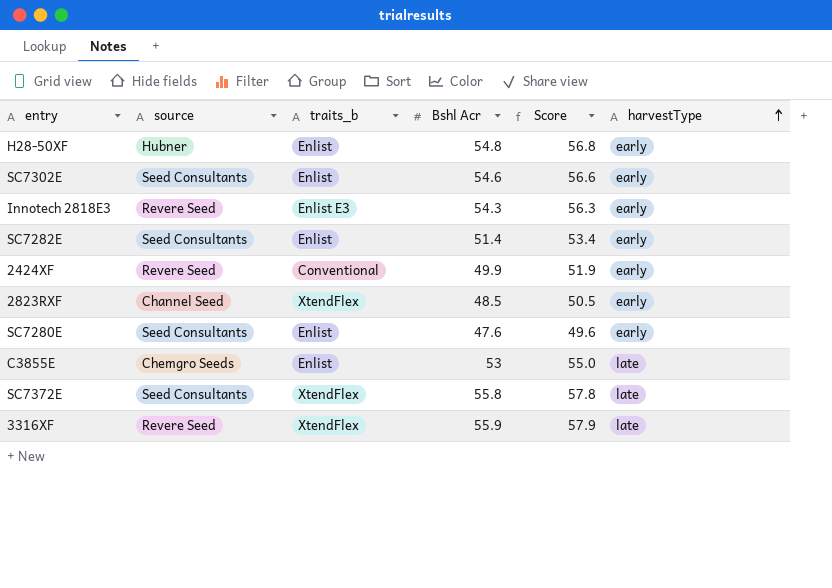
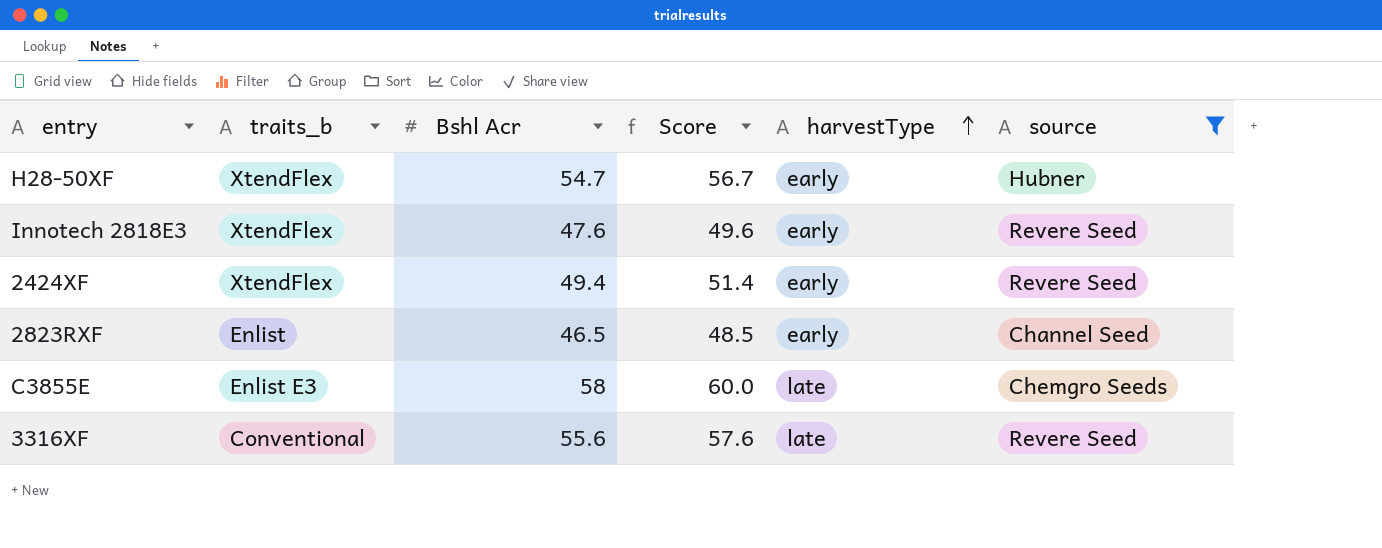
filter: none -> source != Seed Consultants
column source | position: 2 -> 6
H28-50XF | traits_b: Enlist -> XtendFlex
H28-50XF | Bshl Acr: 54.8 -> 54.7
H28-50XF | Score: 56.8 -> 56.7
Innotech 2818E3 | traits_b: Enlist E3 -> XtendFlex
Innotech 2818E3 | Bshl Acr: 54.3 -> 47.6
Innotech 2818E3 | Score: 56.3 -> 49.6
2424XF | traits_b: Conventional -> XtendFlex
2424XF | Bshl Acr: 49.9 -> 49.4
2424XF | Score: 51.9 -> 51.4
2823RXF | traits_b: XtendFlex -> Enlist
2823RXF | Bshl Acr: 48.5 -> 46.5
2823RXF | Score: 50.5 -> 48.5
C3855E | traits_b: Enlist -> Enlist E3
C3855E | Bshl Acr: 53 -> 58
C3855E | Score: 55.0 -> 60.0
3316XF | traits_b: XtendFlex -> Conventional
3316XF | Bshl Acr: 55.9 -> 55.6
3316XF | Score: 57.9 -> 57.6

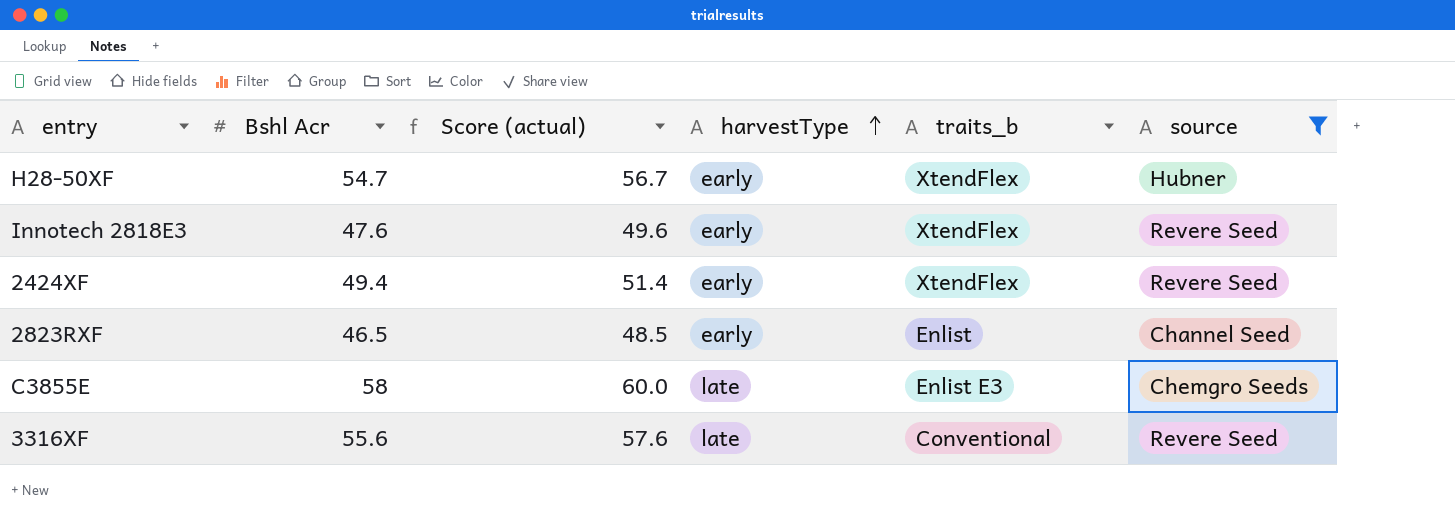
column name: Score -> Score (actual)
column traits_b | position: 2 -> 5

